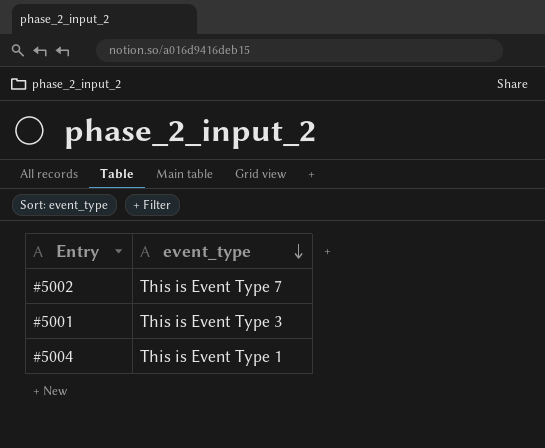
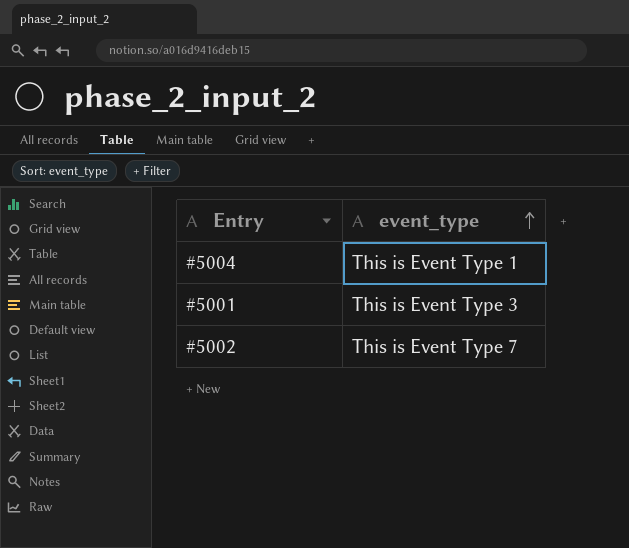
row order: event_type descending -> event_type ascending

